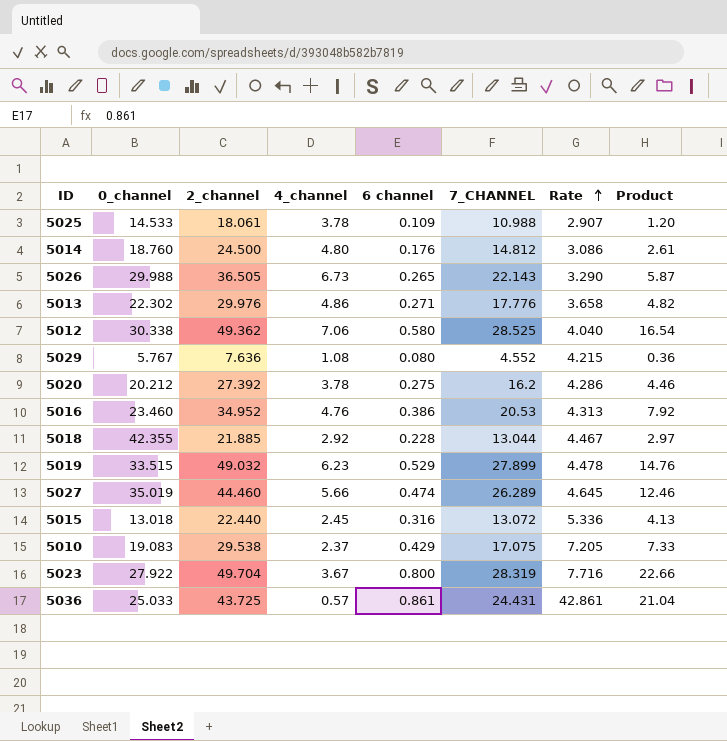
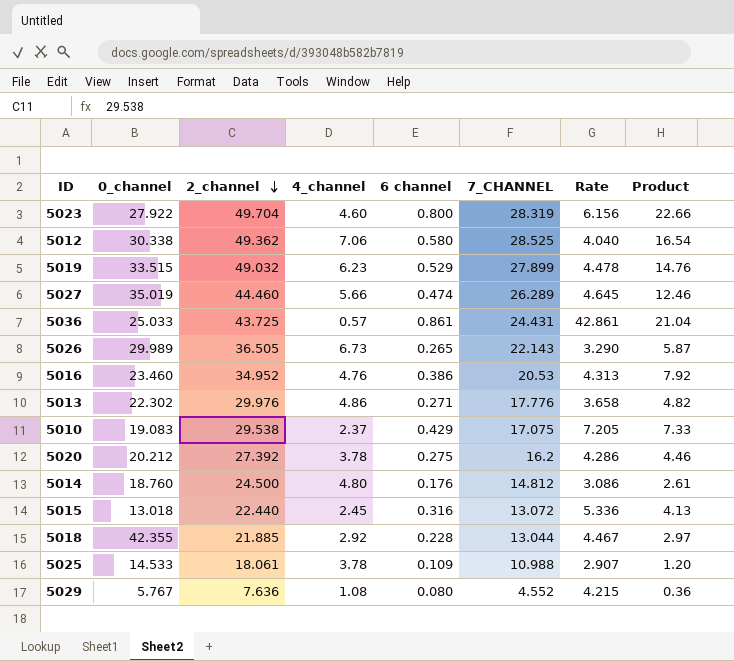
row order: Rate ascending -> 2_channel descending
5023 | 4_channel: 3.67 -> 4.60
5023 | Rate: 7.716 -> 6.156
5026 | 0_channel: 29.988 -> 29.989

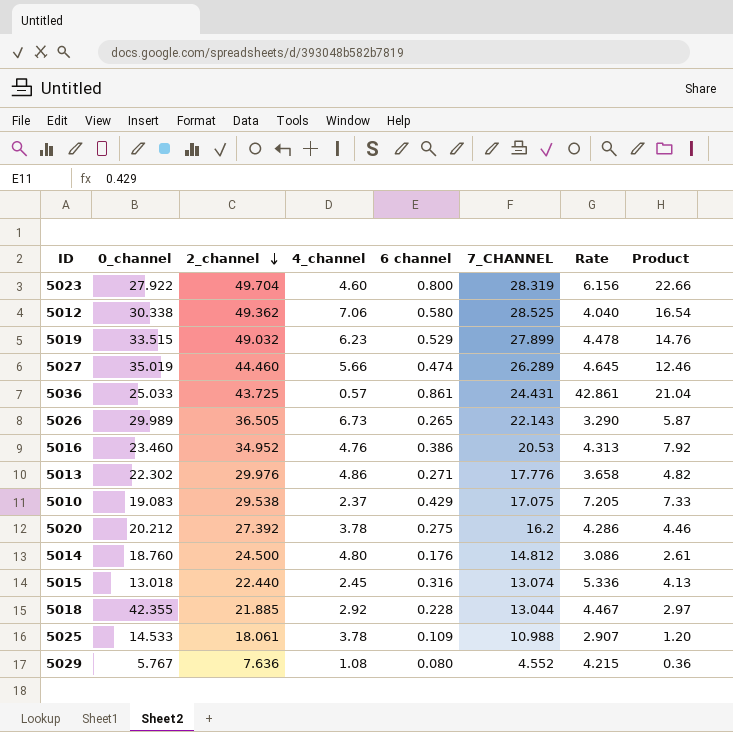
5015 | 7_CHANNEL: 13.072 -> 13.074

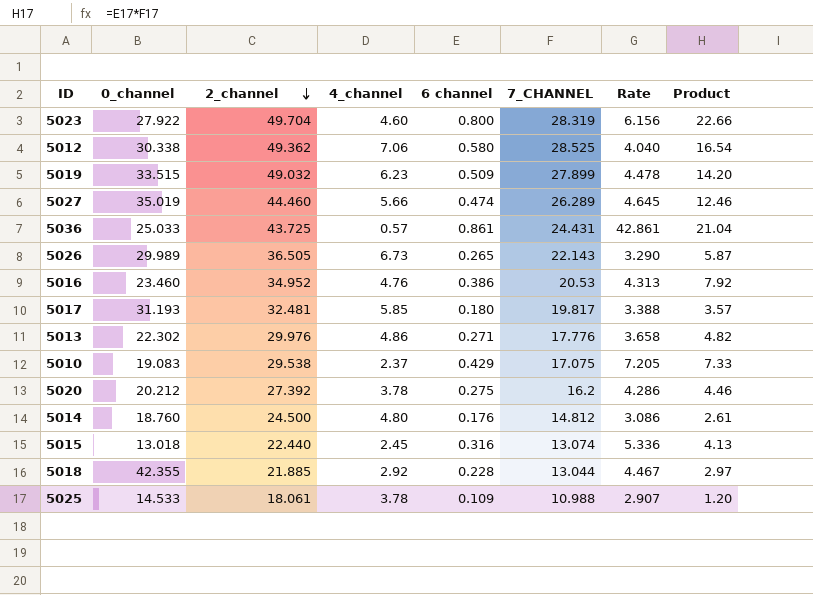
row 5029: 5.767 | 7.636 | 1.08 | 0.080 | 4.552 | 4.215 | 0.36 -> none
5019 | 6 channel: 0.529 -> 0.509
5019 | Product: 14.76 -> 14.20
row 5017: none -> 31.193 | 32.481 | 5.85 | 0.180 | 19.817 | 3.388 | 3.57

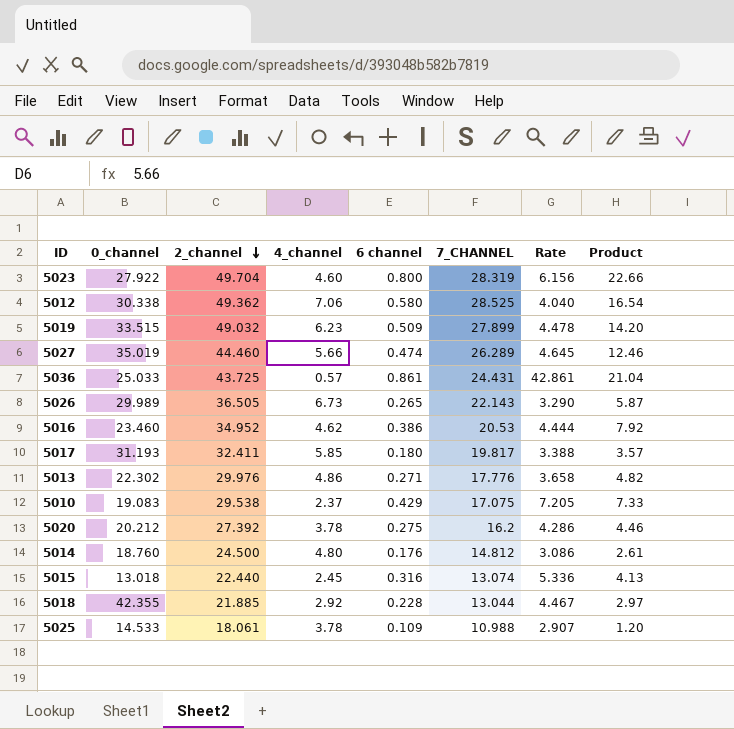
5016 | 4_channel: 4.76 -> 4.62
5016 | Rate: 4.313 -> 4.444
5017 | 2_channel: 32.481 -> 32.411

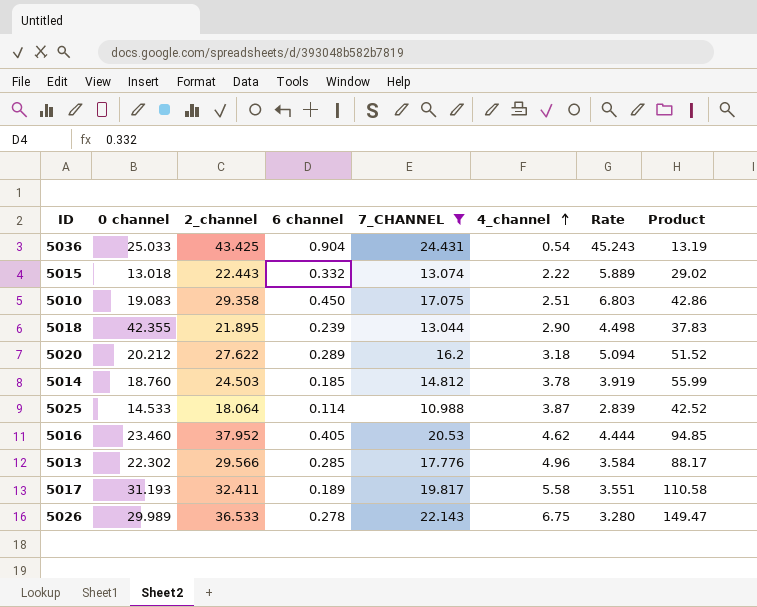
filter: none -> 7_CHANNEL <= 24.431
row order: 2_channel descending -> 4_channel ascending
column name: 0_channel -> 0 channel
column 4_channel | position: 4 -> 6
column Product | formula: [6 channel] * [7_CHANNEL] -> [7_CHANNEL] * [4_channel]
5036 | 2_channel: 43.725 -> 43.425
5036 | 6 channel: 0.861 -> 0.904
5036 | 4_channel: 0.57 -> 0.54
5036 | Rate: 42.861 -> 45.243
5015 | 2_channel: 22.440 -> 22.443
5015 | 6 channel: 0.316 -> 0.332
5015 | 4_channel: 2.45 -> 2.22
5015 | Rate: 5.336 -> 5.889
5010 | 2_channel: 29.538 -> 29.358
5010 | 6 channel: 0.429 -> 0.450
5010 | 4_channel: 2.37 -> 2.51
5010 | Rate: 7.205 -> 6.803
5018 | 2_channel: 21.885 -> 21.895
5018 | 6 channel: 0.228 -> 0.239
5018 | 4_channel: 2.92 -> 2.90
5018 | Rate: 4.467 -> 4.498
5020 | 2_channel: 27.392 -> 27.622
5020 | 6 channel: 0.275 -> 0.289
5020 | 4_channel: 3.78 -> 3.18
5020 | Rate: 4.286 -> 5.094
5014 | 2_channel: 24.500 -> 24.503
5014 | 6 channel: 0.176 -> 0.185
5014 | 4_channel: 4.80 -> 3.78
5014 | Rate: 3.086 -> 3.919
5025 | 2_channel: 18.061 -> 18.064
5025 | 6 channel: 0.109 -> 0.114
5025 | 4_channel: 3.78 -> 3.87
5025 | Rate: 2.907 -> 2.839
5016 | 2_channel: 34.952 -> 37.952
5016 | 6 channel: 0.386 -> 0.405
5013 | 2_channel: 29.976 -> 29.566
5013 | 6 channel: 0.271 -> 0.285
5013 | 4_channel: 4.86 -> 4.96
5013 | Rate: 3.658 -> 3.584
5017 | 6 channel: 0.180 -> 0.189
5017 | 4_channel: 5.85 -> 5.58
5017 | Rate: 3.388 -> 3.551
5026 | 2_channel: 36.505 -> 36.533
5026 | 6 channel: 0.265 -> 0.278
5026 | 4_channel: 6.73 -> 6.75
5026 | Rate: 3.290 -> 3.280

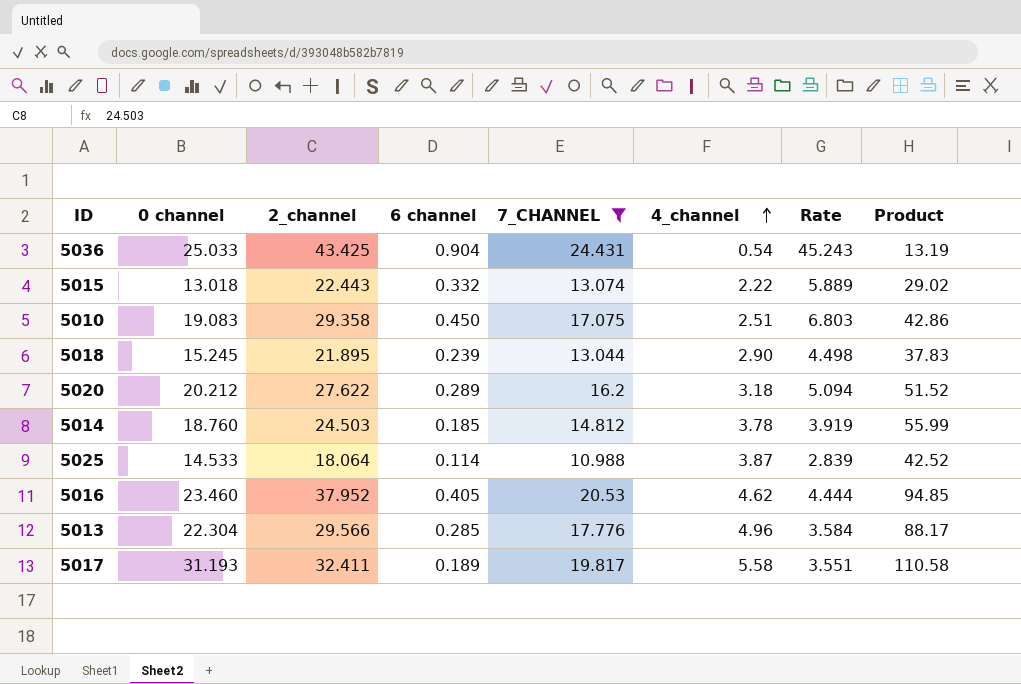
row 5026: 29.989 | 36.533 | 0.278 | 22.143 | 6.75 | 3.280 | 149.47 -> none
5018 | 0 channel: 42.355 -> 15.245
5013 | 0 channel: 22.302 -> 22.304

